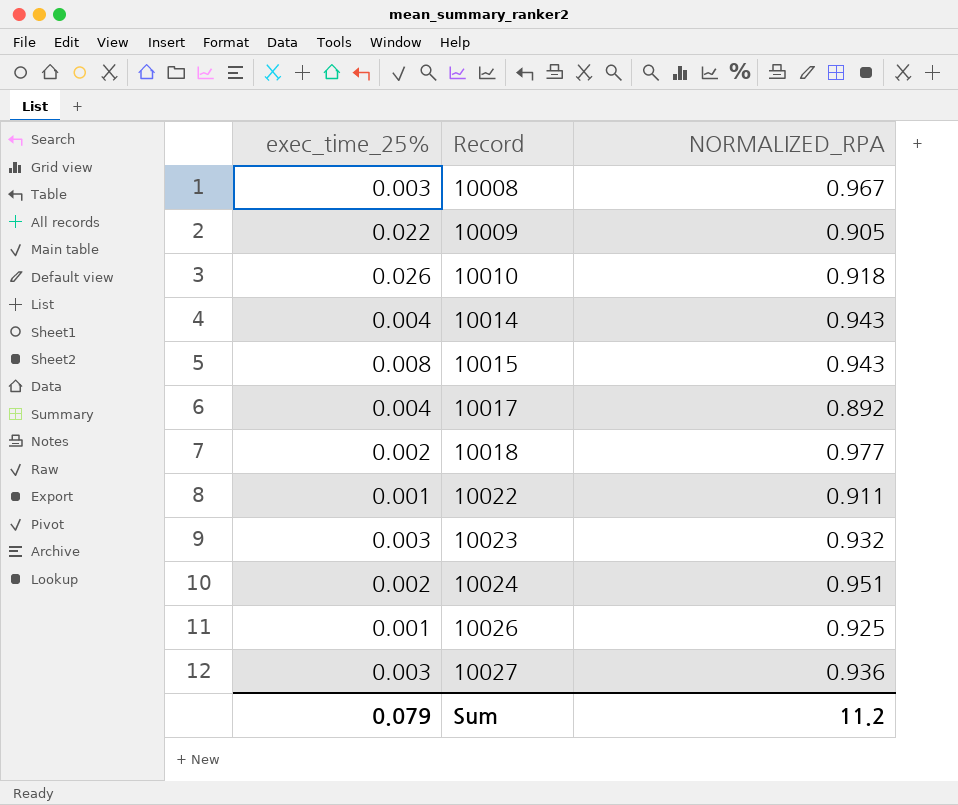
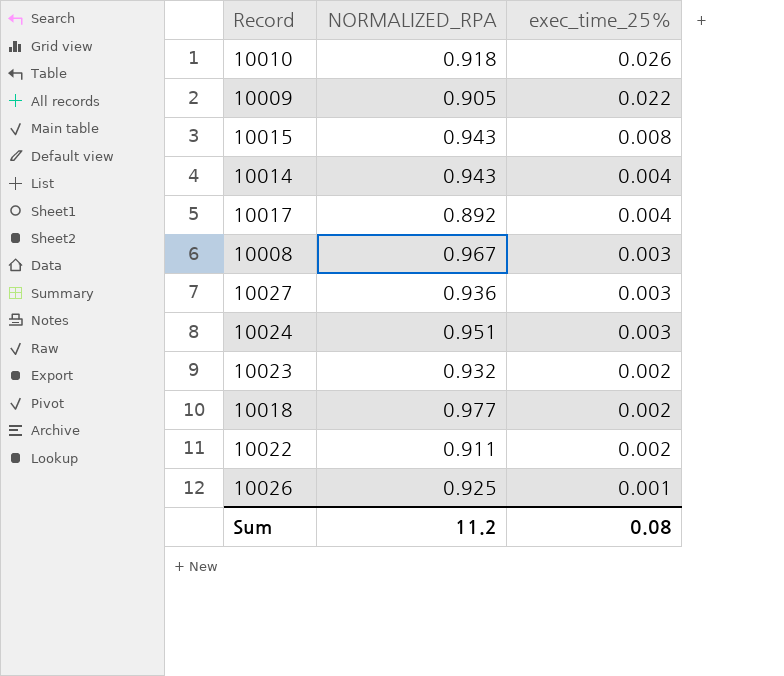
row order: Record ascending -> exec_time_25% descending
column exec_time_25% | position: 1 -> 3
10024 | exec_time_25%: 0.002 -> 0.003
10023 | exec_time_25%: 0.003 -> 0.002
10022 | exec_time_25%: 0.001 -> 0.002
Sum | exec_time_25%: 0.079 -> 0.08

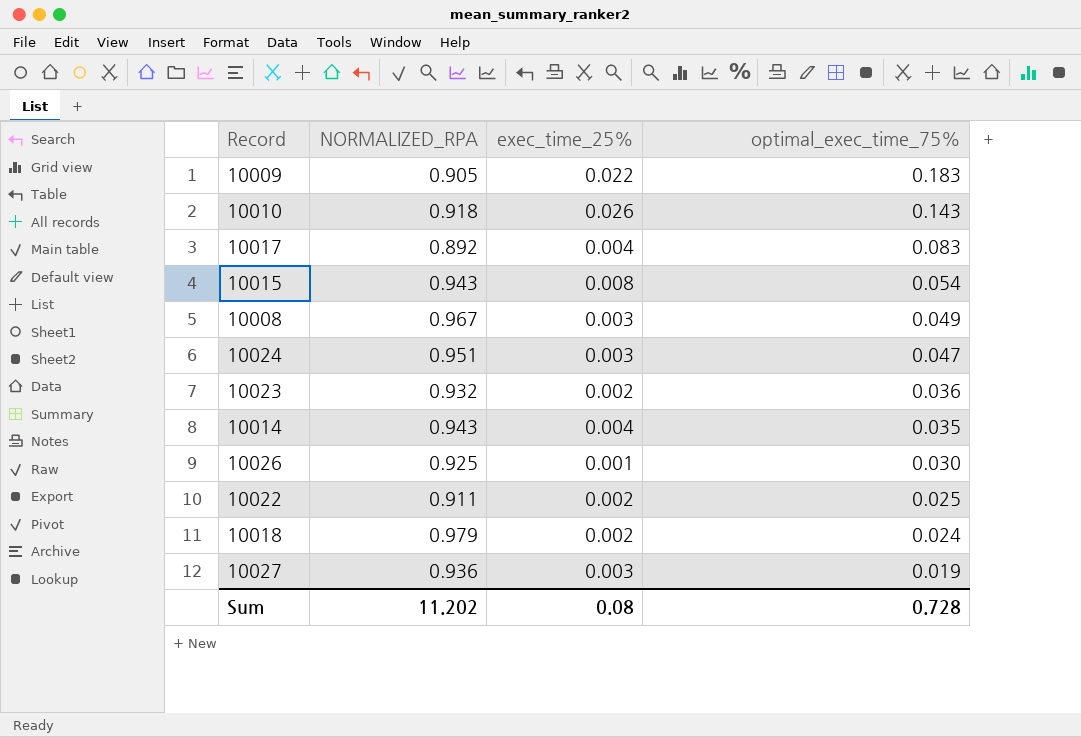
row order: exec_time_25% descending -> optimal_exec_time_75% descending
column optimal_exec_time_75% | position: none -> 4
10018 | NORMALIZED_RPA: 0.977 -> 0.979
Sum | NORMALIZED_RPA: 11.2 -> 11.202

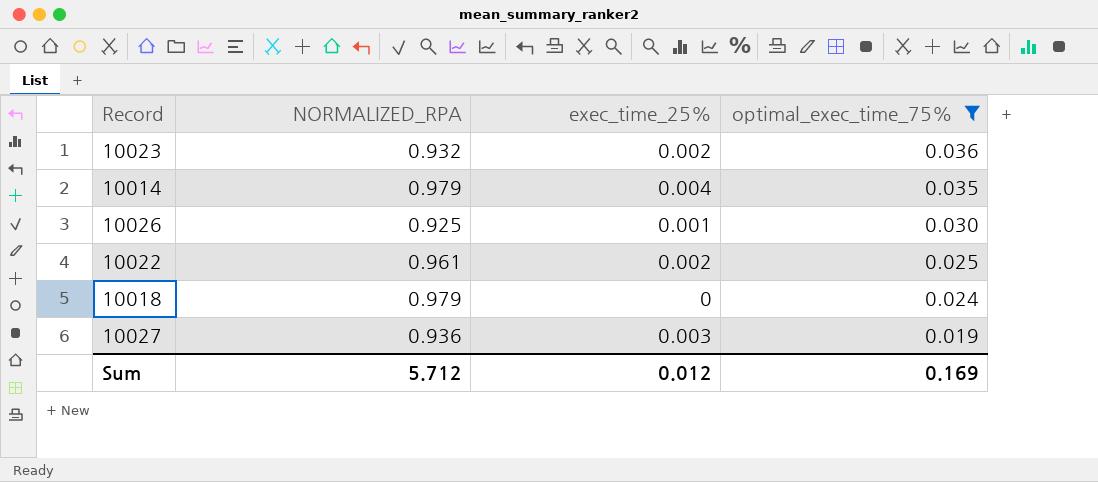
filter: none -> optimal_exec_time_75% <= 0.036
10014 | NORMALIZED_RPA: 0.943 -> 0.979
10022 | NORMALIZED_RPA: 0.911 -> 0.961
10018 | exec_time_25%: 0.002 -> 0
Sum | NORMALIZED_RPA: 11.202 -> 5.712
Sum | exec_time_25%: 0.08 -> 0.012
Sum | optimal_exec_time_75%: 0.728 -> 0.169

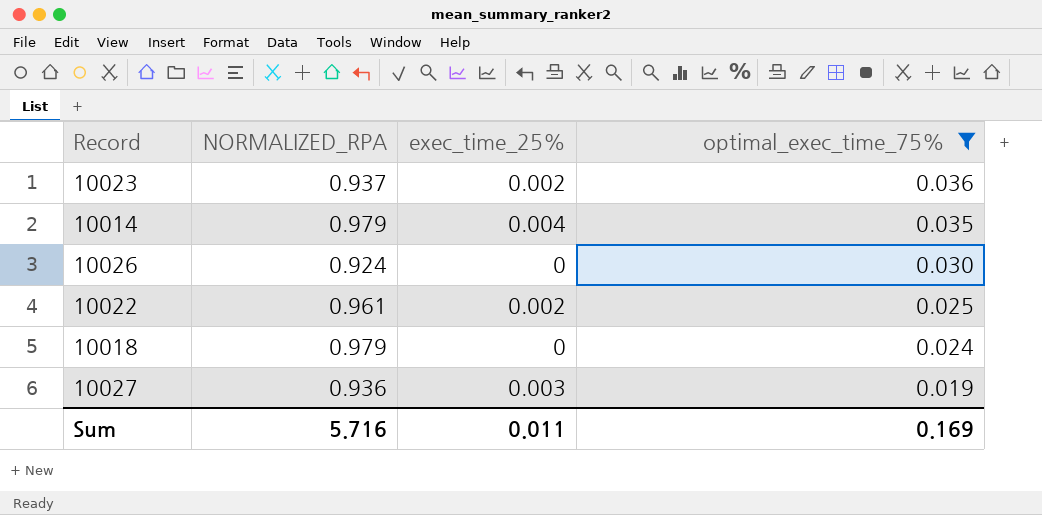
10023 | NORMALIZED_RPA: 0.932 -> 0.937
10026 | NORMALIZED_RPA: 0.925 -> 0.924
10026 | exec_time_25%: 0.001 -> 0
Sum | NORMALIZED_RPA: 5.712 -> 5.716
Sum | exec_time_25%: 0.012 -> 0.011

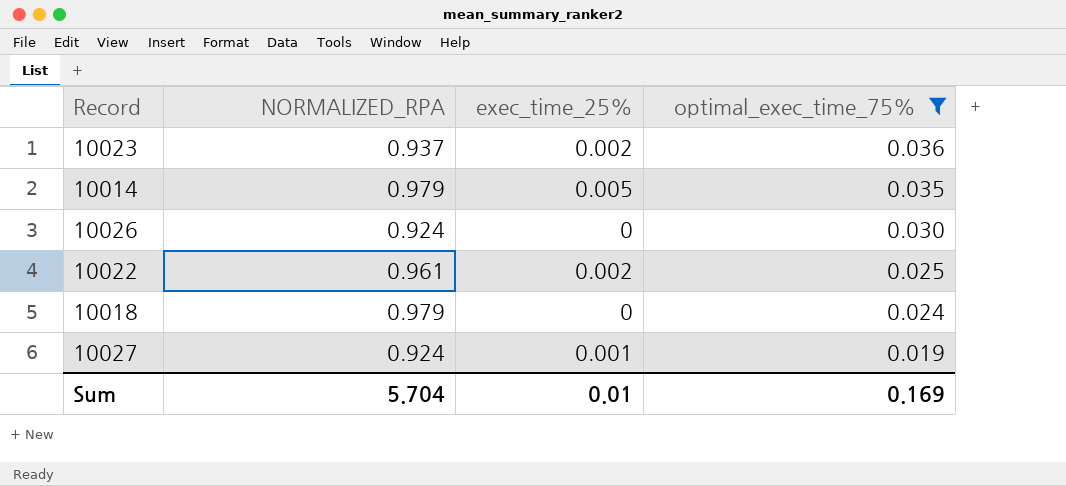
10014 | exec_time_25%: 0.004 -> 0.005
10027 | NORMALIZED_RPA: 0.936 -> 0.924
10027 | exec_time_25%: 0.003 -> 0.001
Sum | NORMALIZED_RPA: 5.716 -> 5.704
Sum | exec_time_25%: 0.011 -> 0.01

